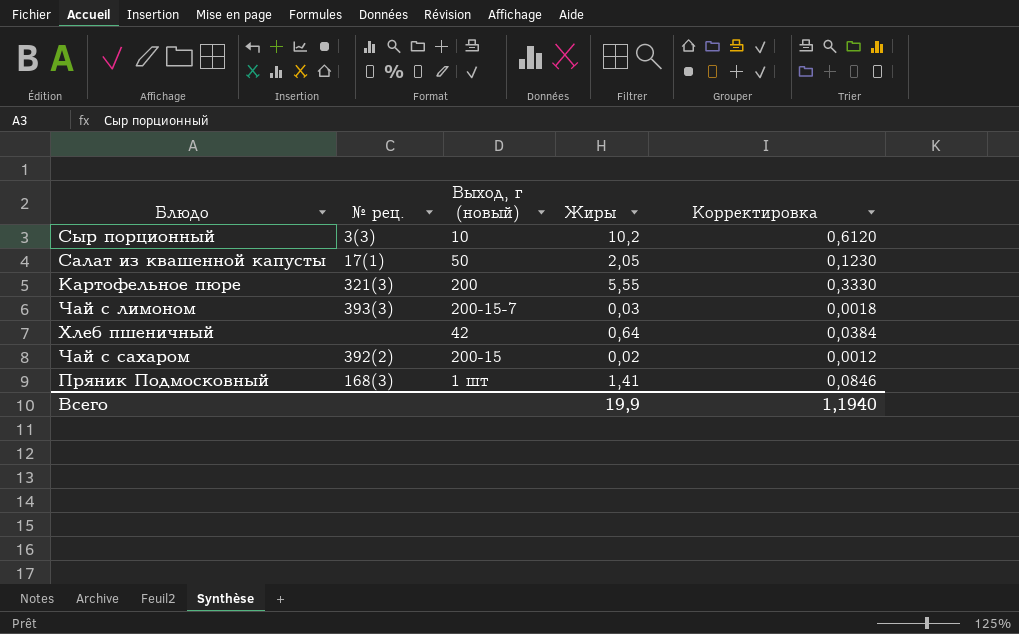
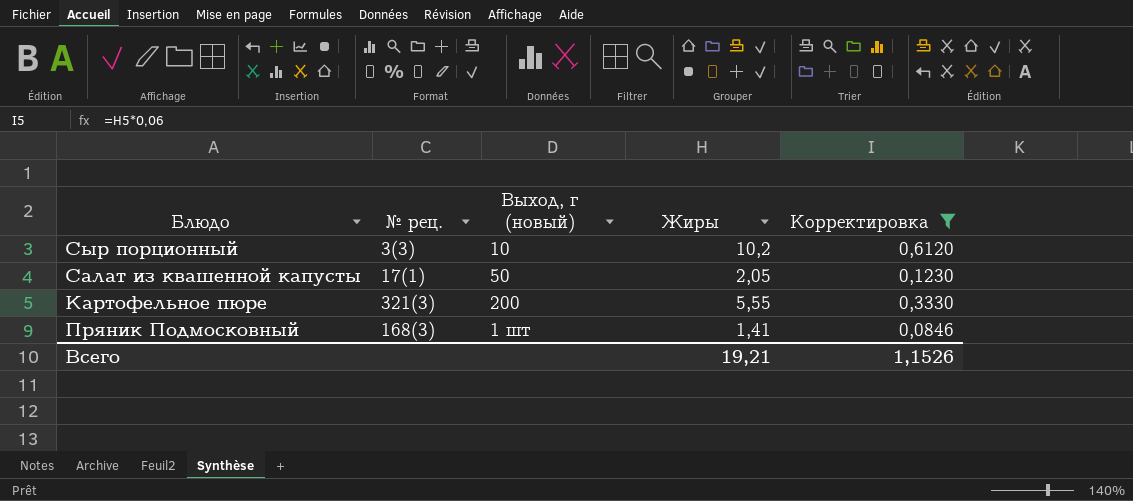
filter: none -> Корректировка >= 0,0846
Всего | Жиры: 19,9 -> 19,21
Всего | Корректировка: 1,1940 -> 1,1526

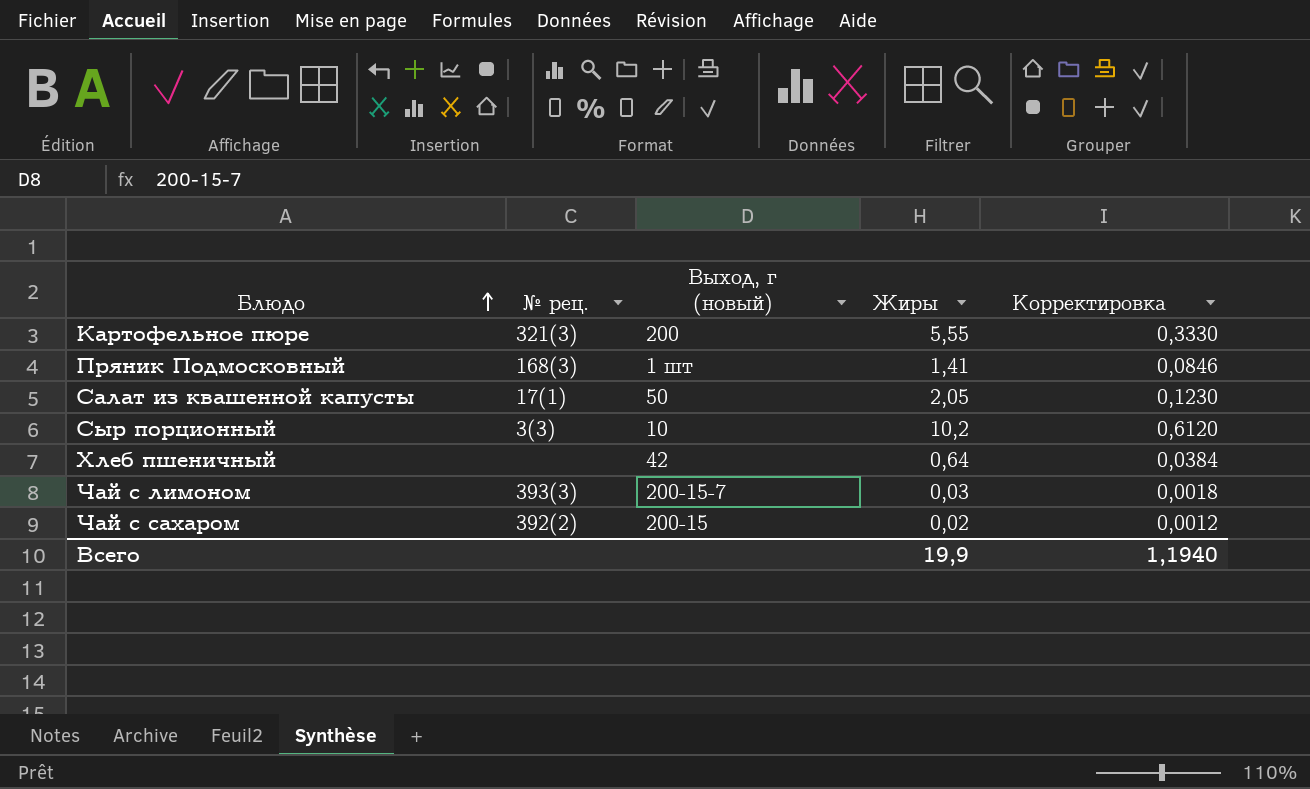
filter: Корректировка >= 0,0846 -> none
row order: none -> Блюдо ascending
Всего | Жиры: 19,21 -> 19,9
Всего | Корректировка: 1,1526 -> 1,1940

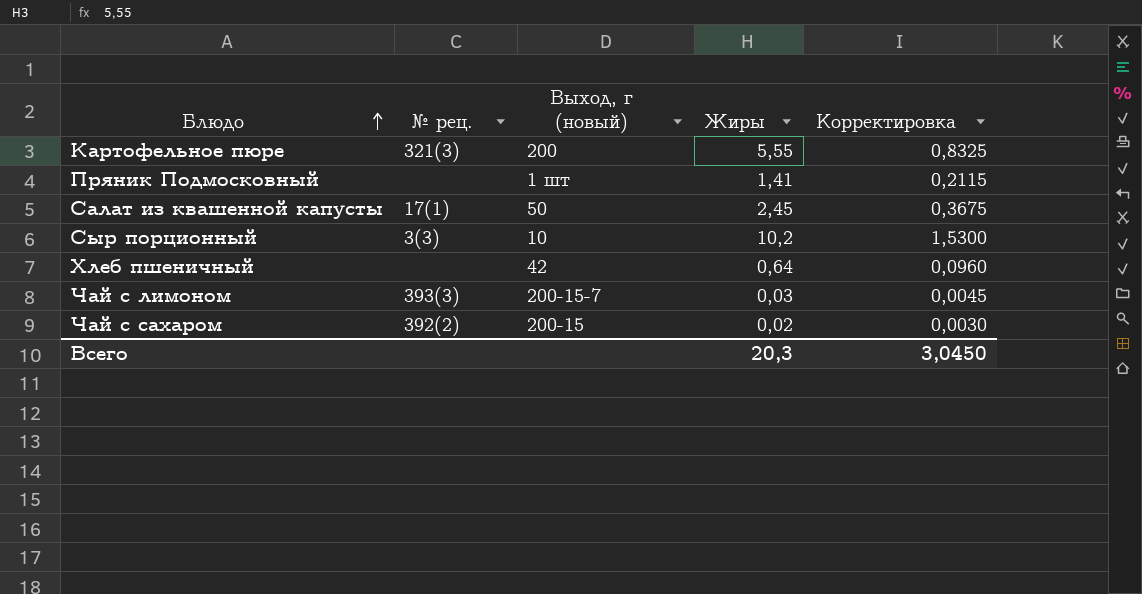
column Корректировка | formula: [Жиры] * 0,06 -> [Жиры] * 0,15
Пряник Подмосковный | № рец.: 168(3) -> none
Салат из квашенной капусты | Жиры: 2,05 -> 2,45
Всего | Жиры: 19,9 -> 20,3
Всего | Корректировка: 1,1940 -> 3,0450

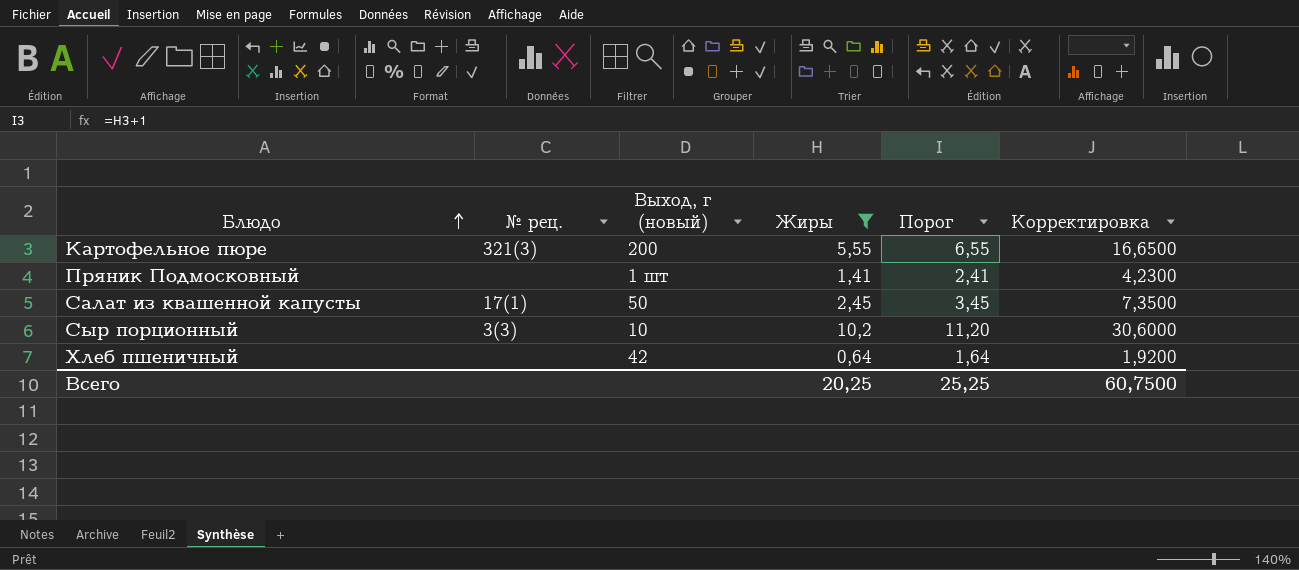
filter: none -> Жиры >= 0,64
column Порог | formula: none -> [Жиры] + 1
column Корректировка | formula: [Жиры] * 0,15 -> [Жиры] * 3
Всего | Жиры: 20,3 -> 20,25
Всего | Корректировка: 3,0450 -> 60,7500

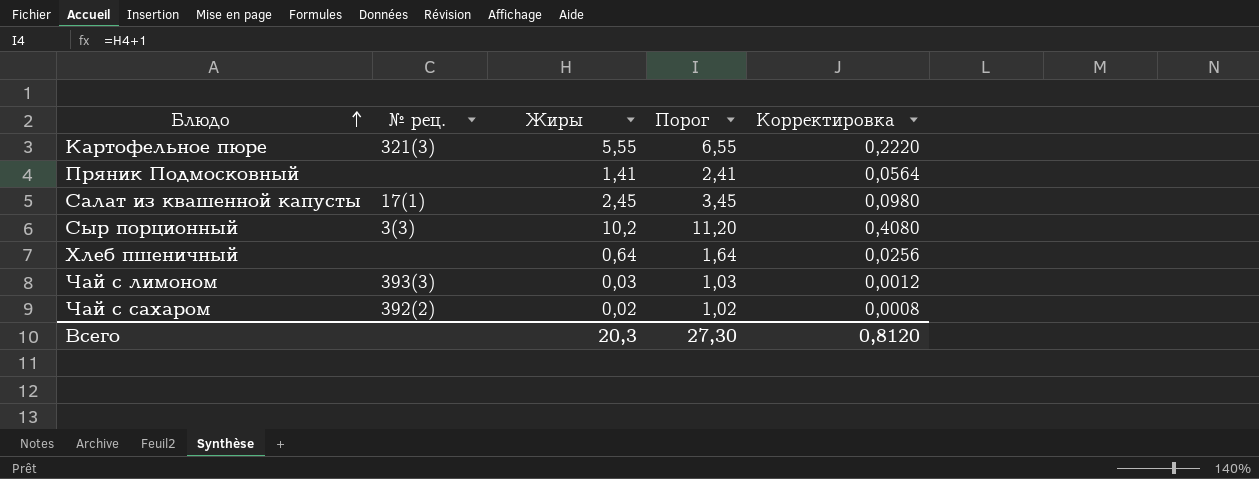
filter: Жиры >= 0,64 -> none
column Выход, г (новый) | position: 3 -> none
column Корректировка | formula: [Жиры] * 3 -> [Жиры] * 0,04
Всего | Жиры: 20,25 -> 20,3
Всего | Порог: 25,25 -> 27,30
Всего | Корректировка: 60,7500 -> 0,8120

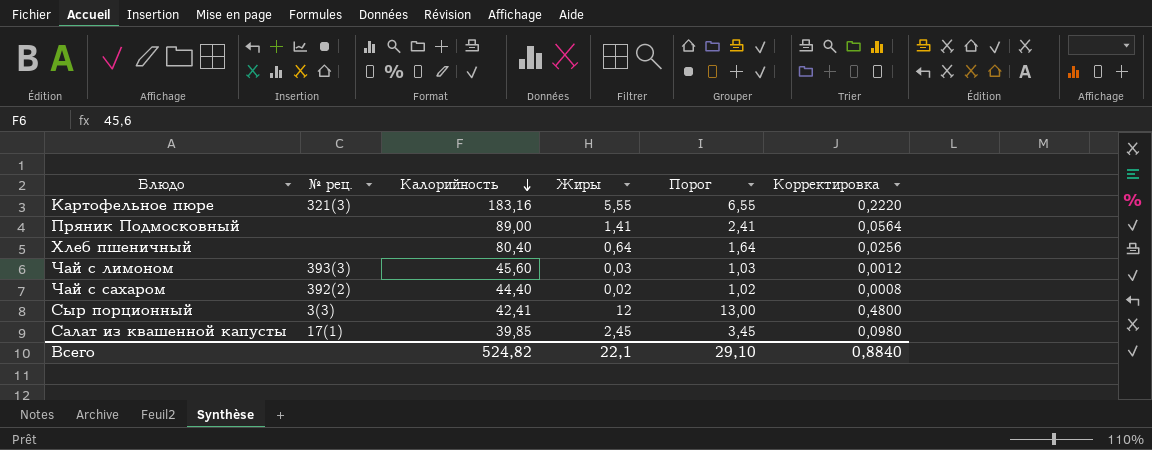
row order: Блюдо ascending -> Калорийность descending
column Калорийность | position: none -> 3
Сыр порционный | Жиры: 10,2 -> 12
Сыр порционный | Порог: 11,20 -> 13,00
Сыр порционный | Корректировка: 0,4080 -> 0,4800
Всего | Жиры: 20,3 -> 22,1
Всего | Порог: 27,30 -> 29,10
Всего | Корректировка: 0,8120 -> 0,8840

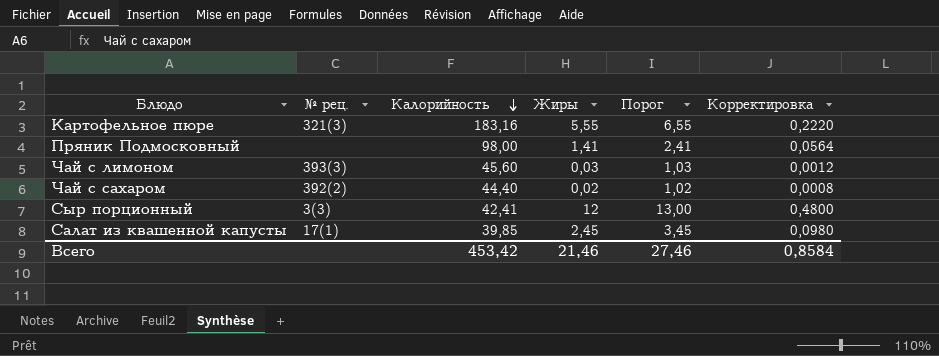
row Хлеб пшеничный: none | 80,40 | 0,64 | 1,64 | 0,0256 -> none
Пряник Подмосковный | Калорийность: 89,00 -> 98,00
Всего | Калорийность: 524,82 -> 453,42
Всего | Жиры: 22,1 -> 21,46
Всего | Порог: 29,10 -> 27,46
Всего | Корректировка: 0,8840 -> 0,8584

